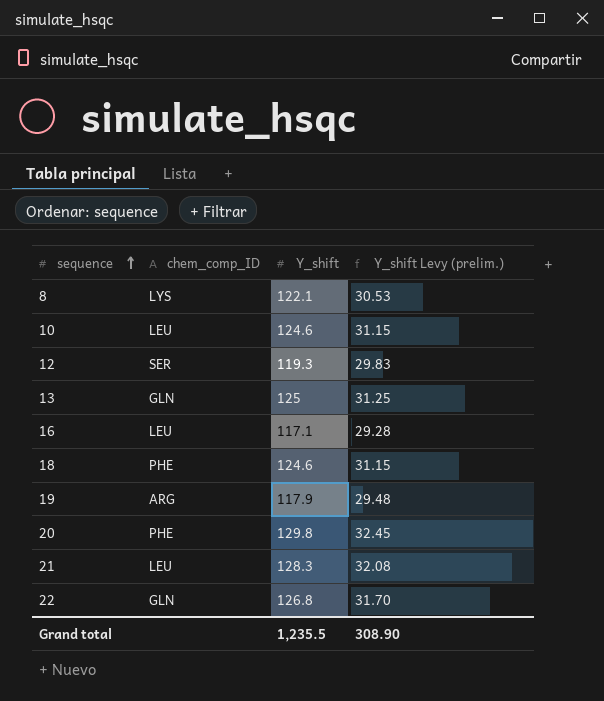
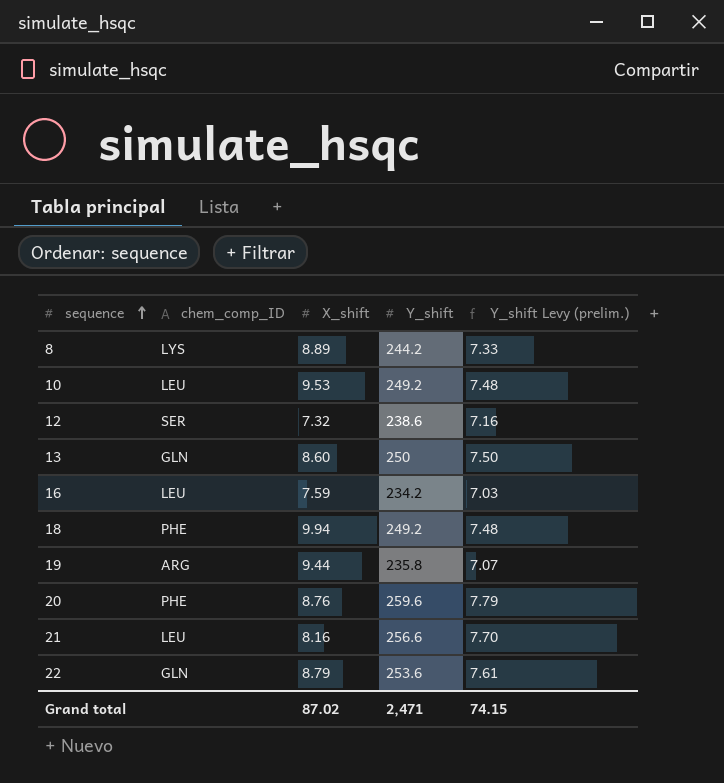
column X_shift | position: none -> 3
column Y_shift Levy (prelim.) | formula: [Y_shift] * 0.25 -> [Y_shift] * 0.03
8 | Y_shift: 122.1 -> 244.2
10 | Y_shift: 124.6 -> 249.2
12 | Y_shift: 119.3 -> 238.6
13 | Y_shift: 125 -> 250
16 | Y_shift: 117.1 -> 234.2
18 | Y_shift: 124.6 -> 249.2
19 | Y_shift: 117.9 -> 235.8
20 | Y_shift: 129.8 -> 259.6
21 | Y_shift: 128.3 -> 256.6
22 | Y_shift: 126.8 -> 253.6
Grand total | Y_shift: 1,235.5 -> 2,471
Grand total | Y_shift Levy (prelim.): 308.90 -> 74.15

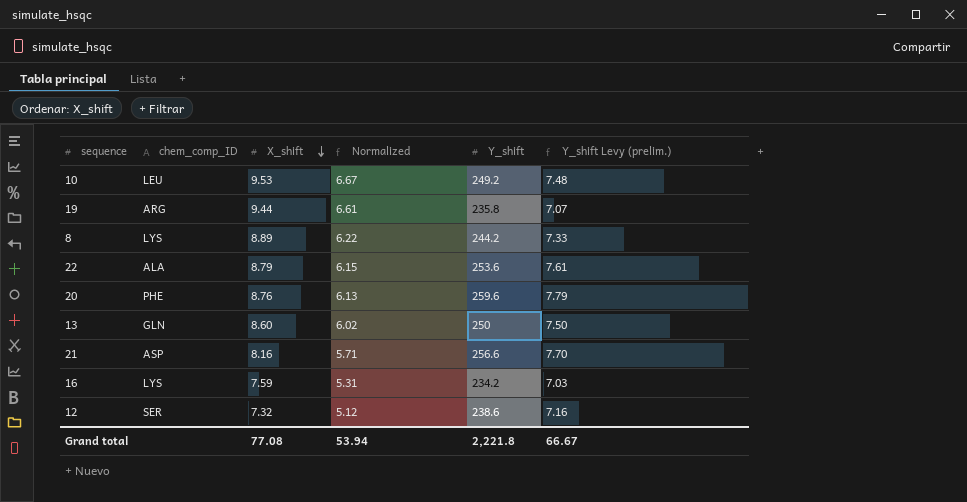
row order: sequence ascending -> X_shift descending
column Normalized | formula: none -> [X_shift] * 0.7
row 18: PHE | 9.94 | 249.2 | 7.48 -> none
22 | chem_comp_ID: GLN -> ALA
21 | chem_comp_ID: LEU -> ASP
16 | chem_comp_ID: LEU -> LYS
Grand total | X_shift: 87.02 -> 77.08
Grand total | Y_shift: 2,471 -> 2,221.8
Grand total | Y_shift Levy (prelim.): 74.15 -> 66.67

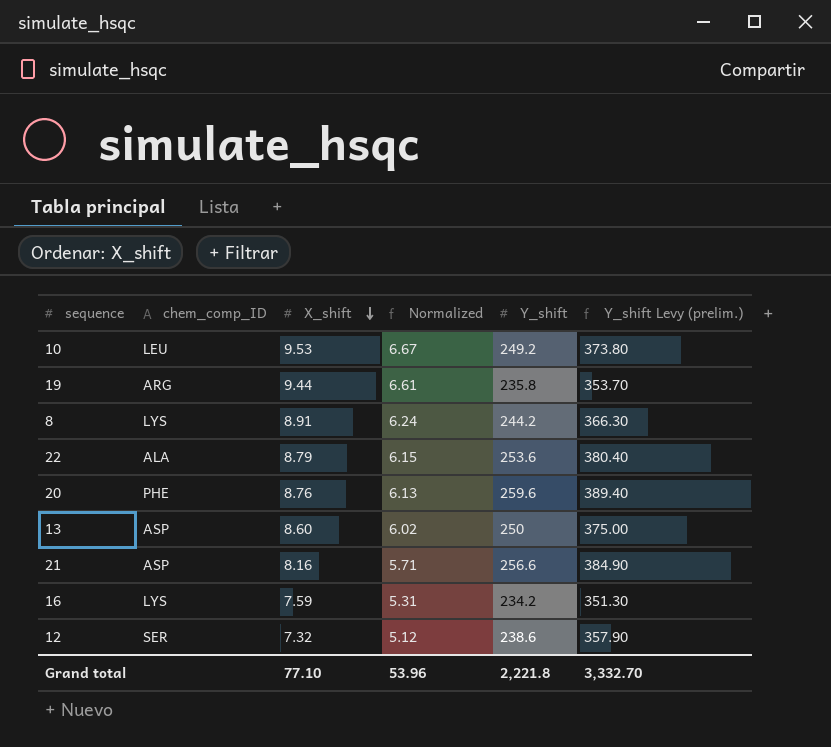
column Y_shift Levy (prelim.) | formula: [Y_shift] * 0.03 -> [Y_shift] * 1.5
8 | X_shift: 8.89 -> 8.91
8 | Normalized: 6.22 -> 6.24
13 | chem_comp_ID: GLN -> ASP
Grand total | X_shift: 77.08 -> 77.10
Grand total | Normalized: 53.94 -> 53.96
Grand total | Y_shift Levy (prelim.): 66.67 -> 3,332.70

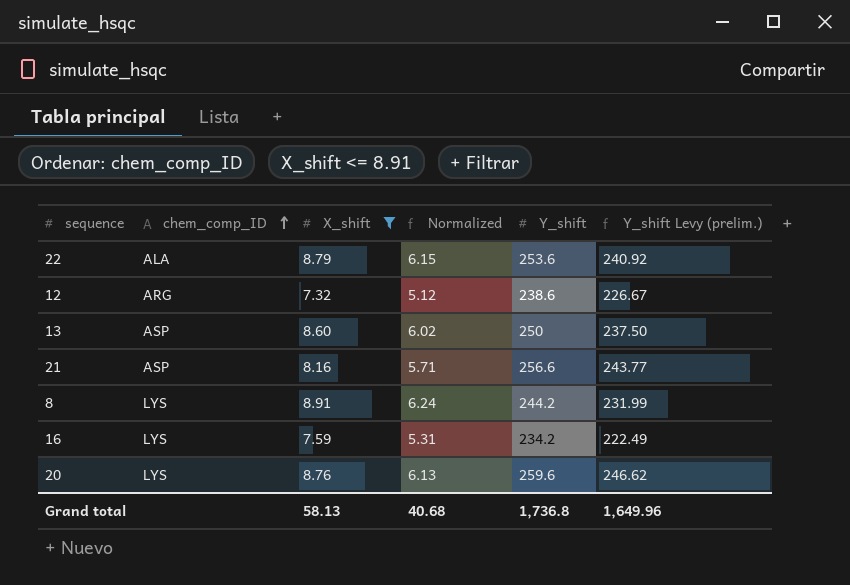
filter: none -> X_shift <= 8.91
row order: X_shift descending -> chem_comp_ID ascending
column Y_shift Levy (prelim.) | formula: [Y_shift] * 1.5 -> [Y_shift] * 0.95
12 | chem_comp_ID: SER -> ARG
20 | chem_comp_ID: PHE -> LYS
Grand total | X_shift: 77.10 -> 58.13
Grand total | Normalized: 53.96 -> 40.68
Grand total | Y_shift: 2,221.8 -> 1,736.8
Grand total | Y_shift Levy (prelim.): 3,332.70 -> 1,649.96

